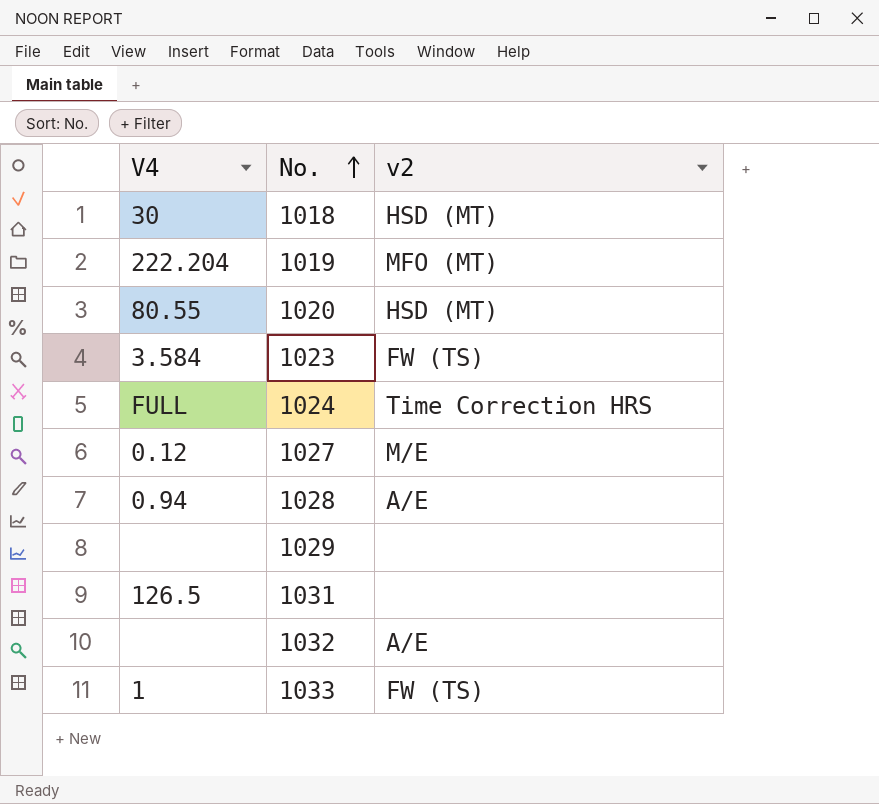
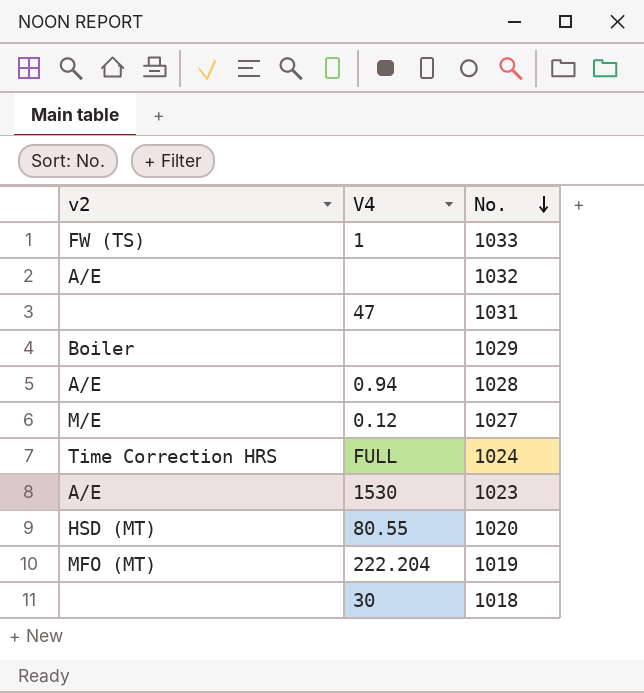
row order: No. ascending -> No. descending
column v2 | position: 3 -> 1
1031 | V4: 126.5 -> 47
1029 | v2: none -> Boiler
1023 | v2: FW (TS) -> A/E
1023 | V4: 3.584 -> 1530
1018 | v2: HSD (MT) -> none

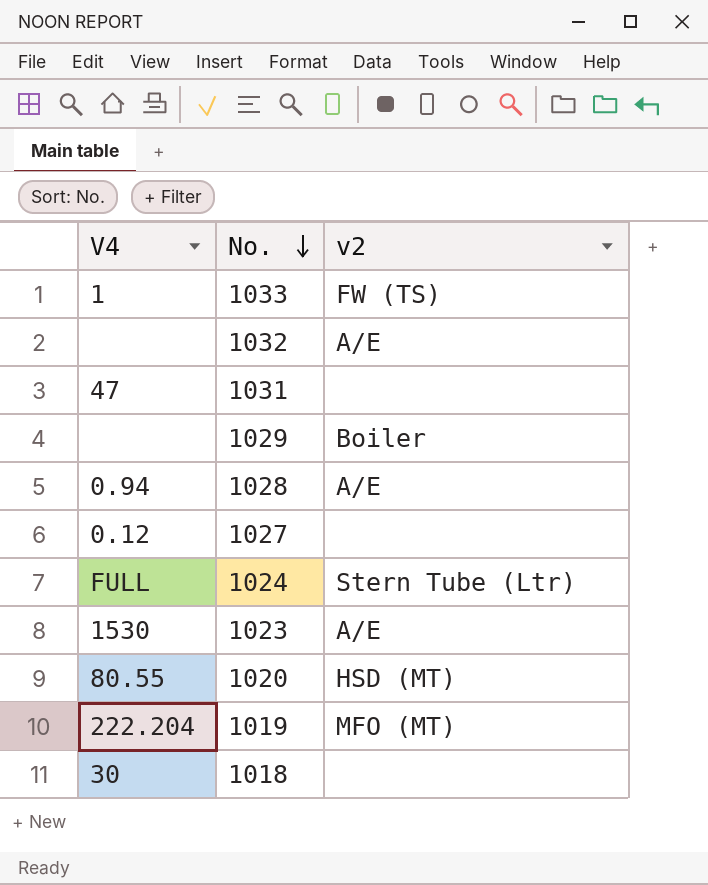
column v2 | position: 1 -> 3
1027 | v2: M/E -> none
1024 | v2: Time Correction HRS -> Stern Tube (Ltr)

